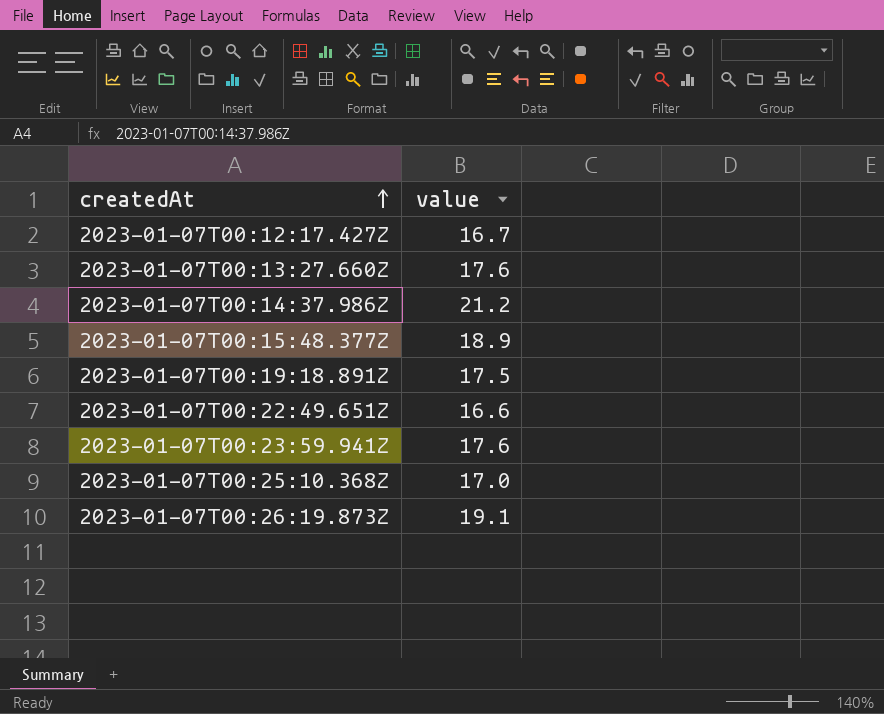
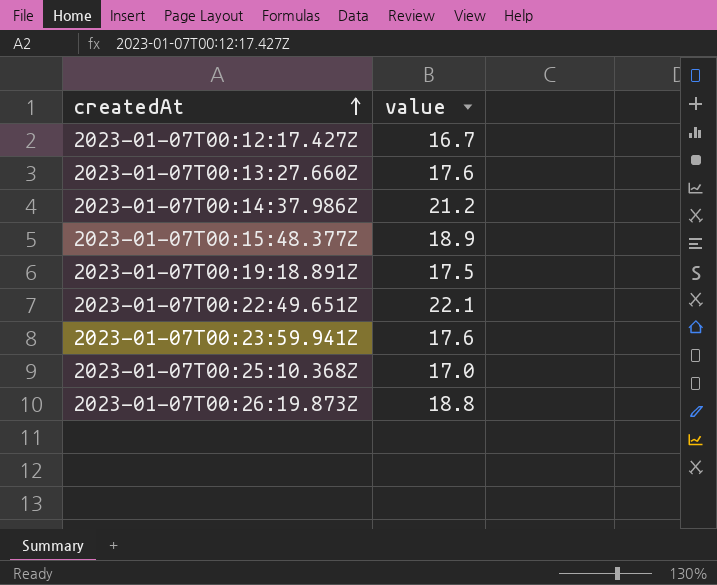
2023-01-07T00:22:49.651Z | value: 16.6 -> 22.1
2023-01-07T00:26:19.873Z | value: 19.1 -> 18.8

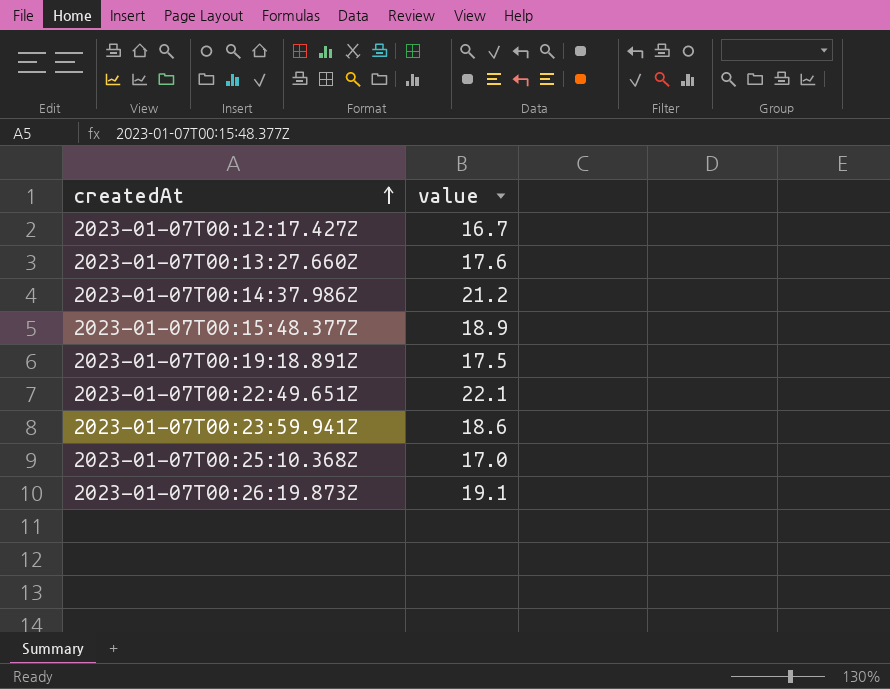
2023-01-07T00:23:59.941Z | value: 17.6 -> 18.6
2023-01-07T00:26:19.873Z | value: 18.8 -> 19.1

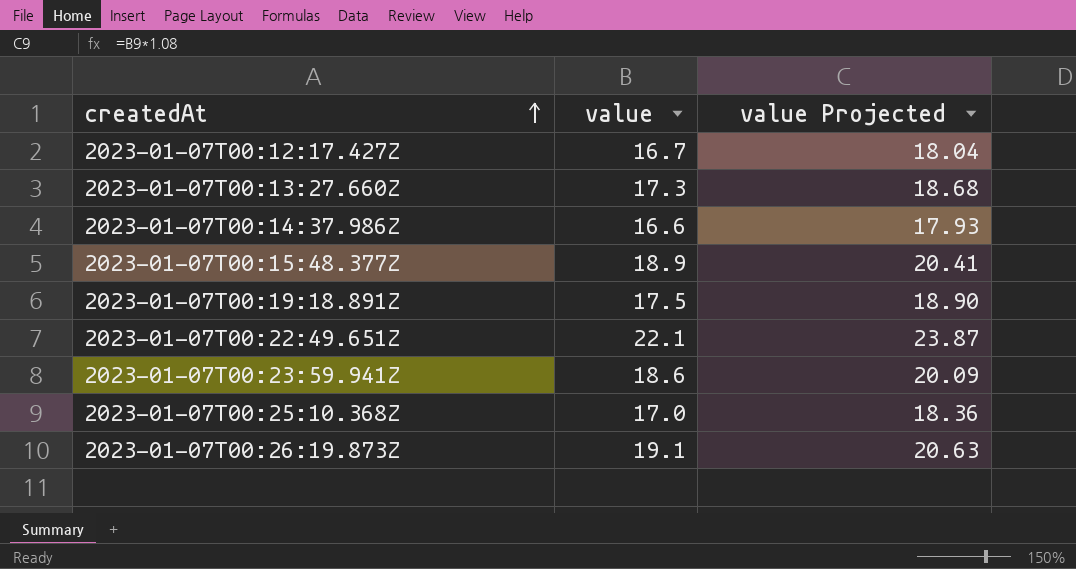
column value Projected | formula: none -> [value] * 1.08
2023-01-07T00:13:27.660Z | value: 17.6 -> 17.3
2023-01-07T00:14:37.986Z | value: 21.2 -> 16.6

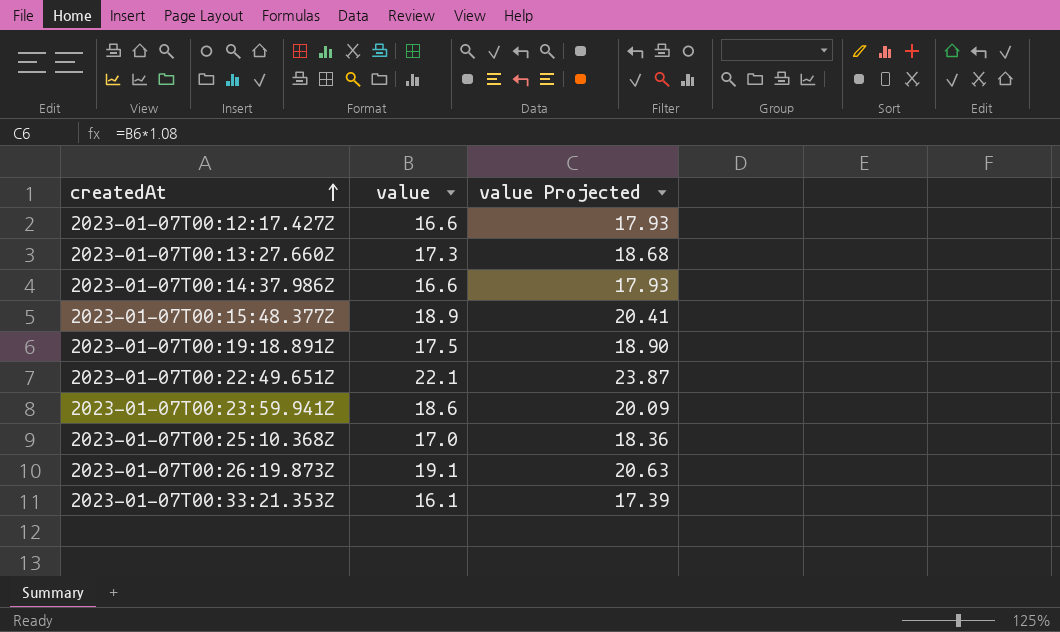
2023-01-07T00:12:17.427Z | value: 16.7 -> 16.6
2023-01-07T00:12:17.427Z | value Projected: 18.04 -> 17.93
row 2023-01-07T00:33:21.353Z: none -> 16.1 | 17.39

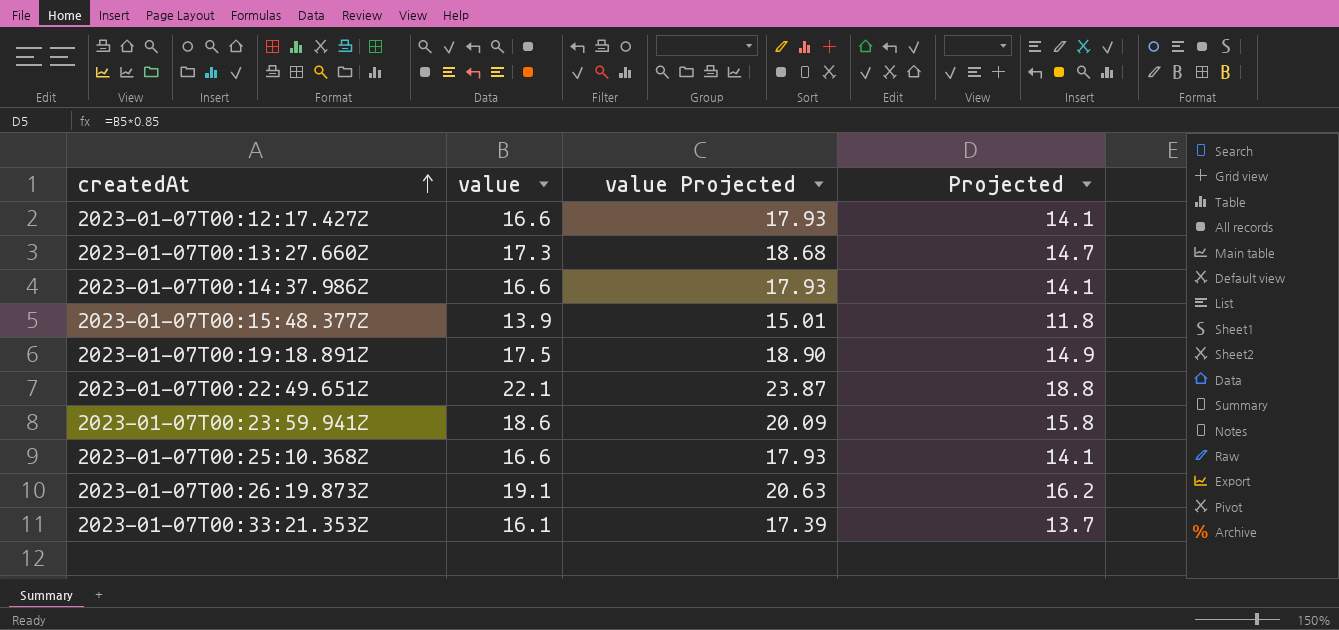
column Projected | formula: none -> [value] * 0.85
2023-01-07T00:15:48.377Z | value: 18.9 -> 13.9
2023-01-07T00:15:48.377Z | value Projected: 20.41 -> 15.01
2023-01-07T00:25:10.368Z | value: 17.0 -> 16.6
2023-01-07T00:25:10.368Z | value Projected: 18.36 -> 17.93

